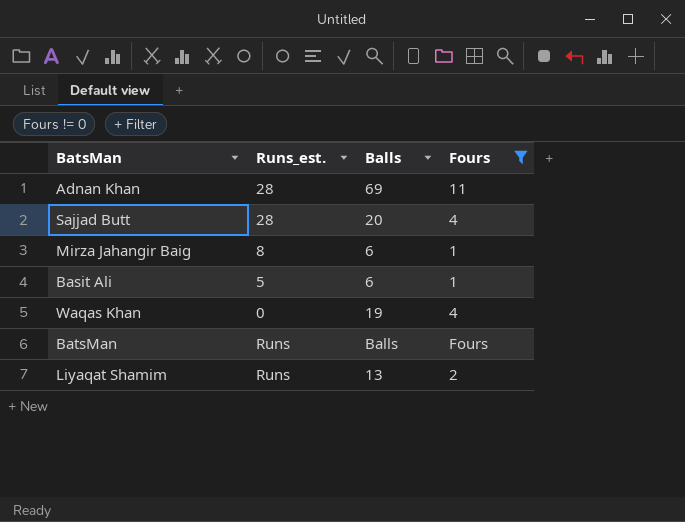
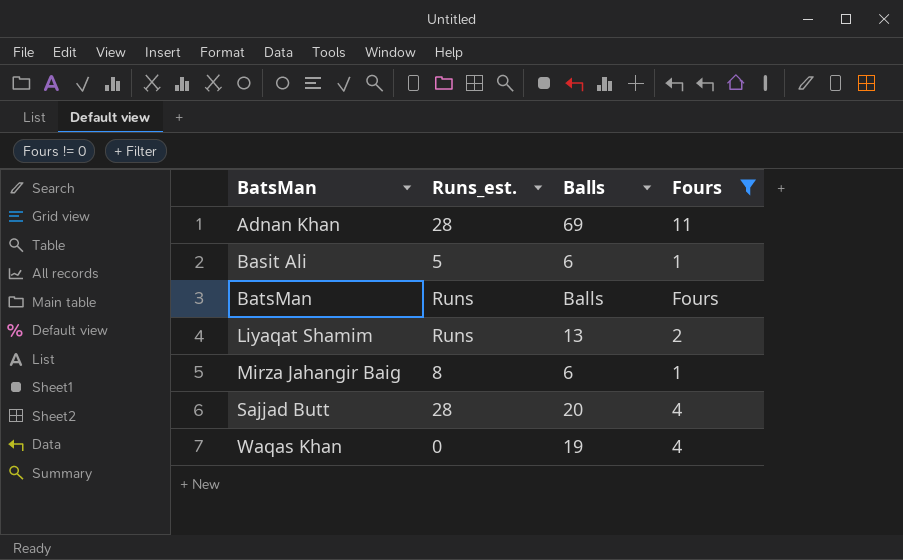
row order: none -> BatsMan ascending

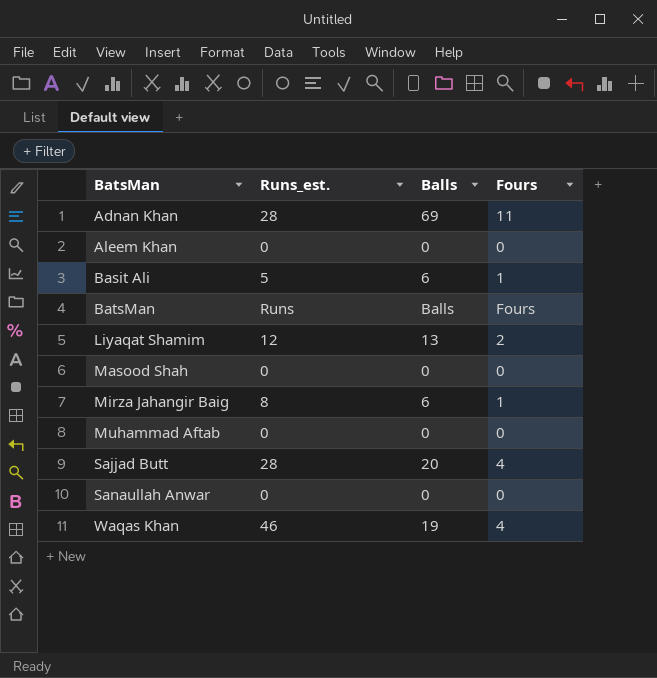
filter: Fours != 0 -> none
Liyaqat Shamim | Runs_est.: Runs -> 12
Waqas Khan | Runs_est.: 0 -> 46

